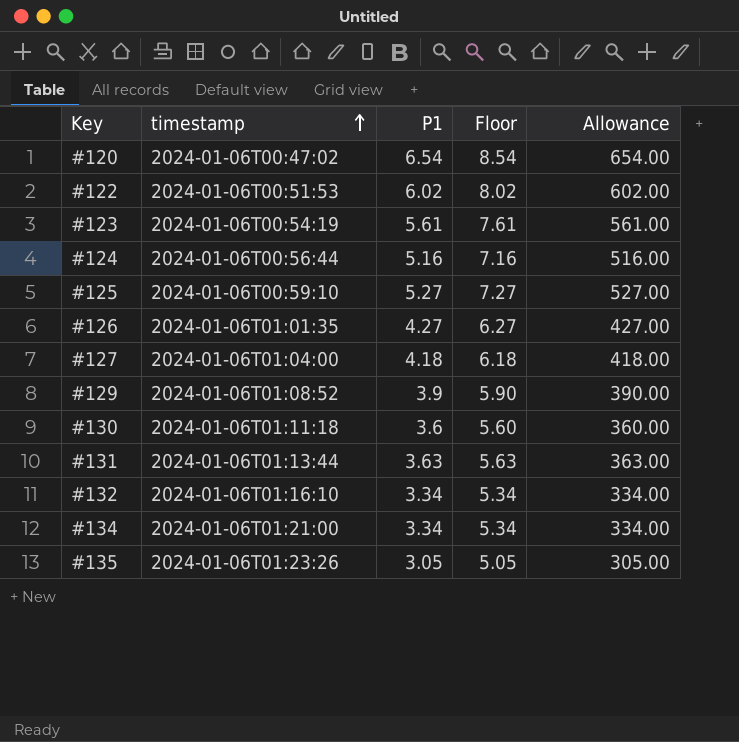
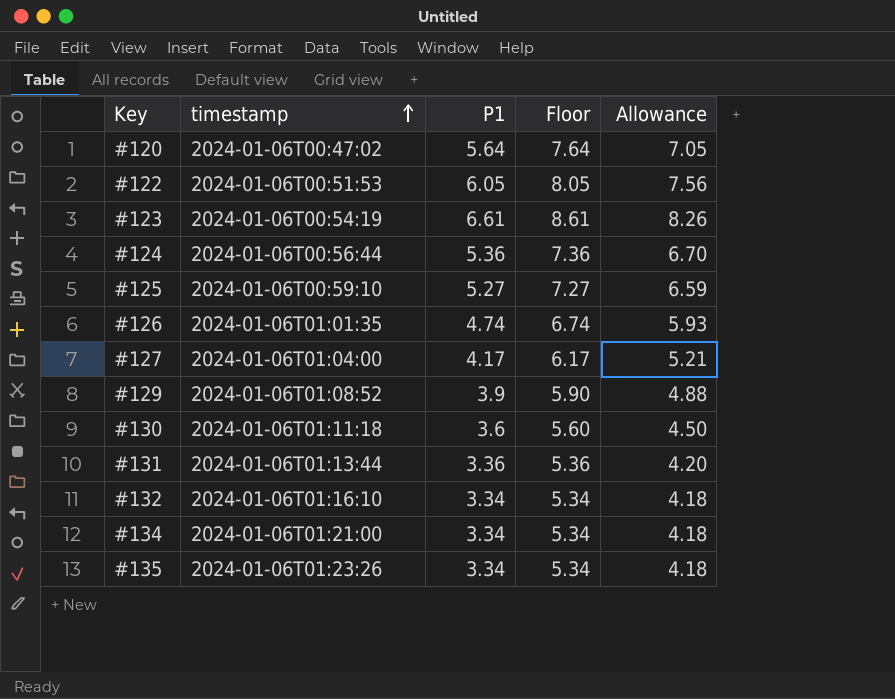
column Allowance | formula: [P1] * 100 -> [P1] * 1.25
#120 | P1: 6.54 -> 5.64
#120 | Floor: 8.54 -> 7.64
#122 | P1: 6.02 -> 6.05
#122 | Floor: 8.02 -> 8.05
#123 | P1: 5.61 -> 6.61
#123 | Floor: 7.61 -> 8.61
#124 | P1: 5.16 -> 5.36
#124 | Floor: 7.16 -> 7.36
#126 | P1: 4.27 -> 4.74
#126 | Floor: 6.27 -> 6.74
#127 | P1: 4.18 -> 4.17
#127 | Floor: 6.18 -> 6.17
#131 | P1: 3.63 -> 3.36
#131 | Floor: 5.63 -> 5.36
#135 | P1: 3.05 -> 3.34
#135 | Floor: 5.05 -> 5.34

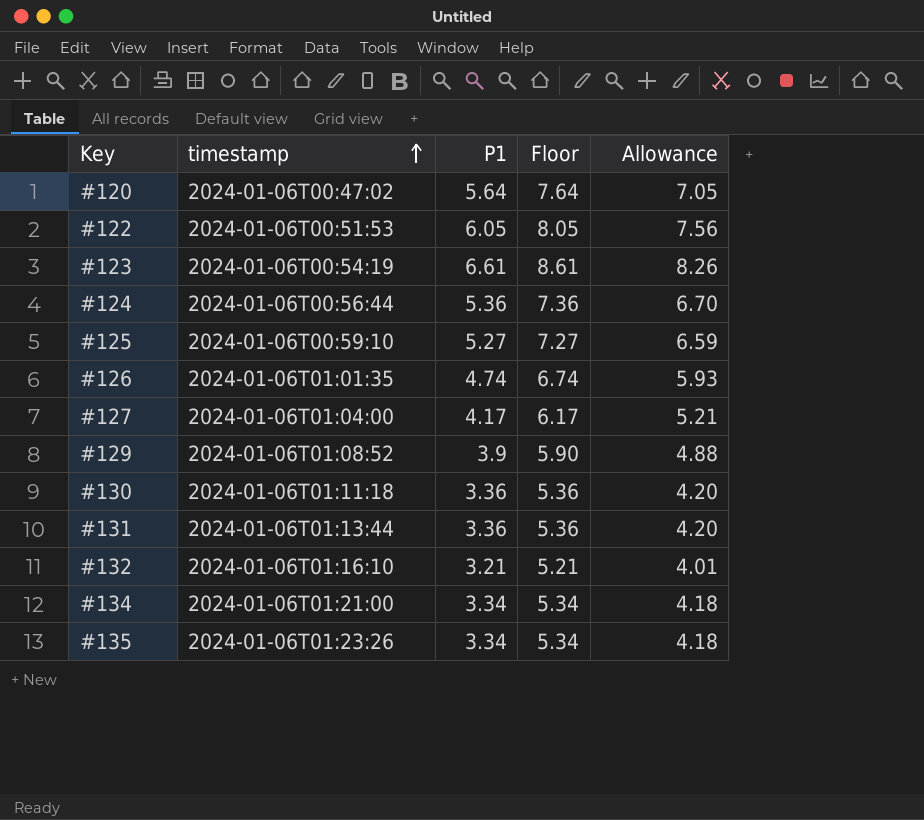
#130 | P1: 3.6 -> 3.36
#130 | Floor: 5.60 -> 5.36
#130 | Allowance: 4.50 -> 4.20
#132 | P1: 3.34 -> 3.21
#132 | Floor: 5.34 -> 5.21
#132 | Allowance: 4.18 -> 4.01

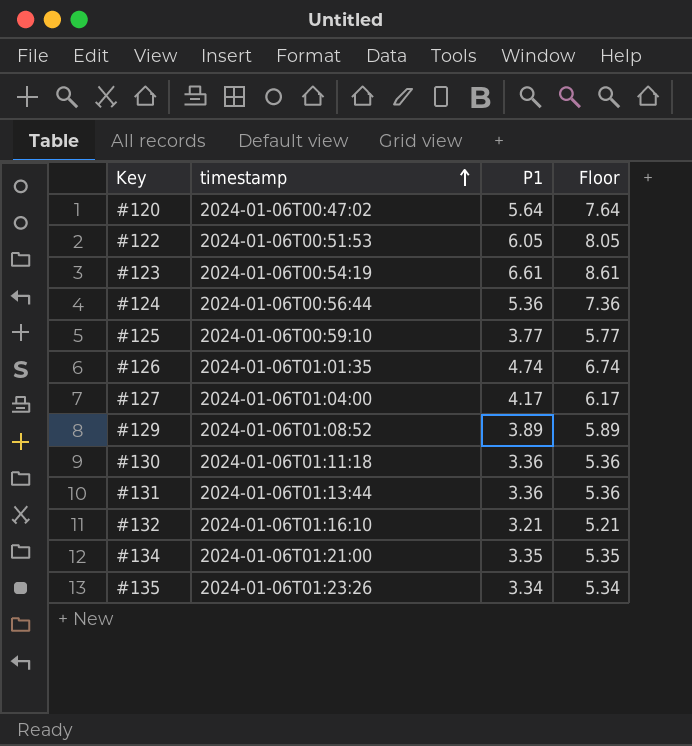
column Allowance | formula: [P1] * 1.25 -> none
#125 | P1: 5.27 -> 3.77
#125 | Floor: 7.27 -> 5.77
#129 | P1: 3.9 -> 3.89
#129 | Floor: 5.90 -> 5.89
#134 | P1: 3.34 -> 3.35
#134 | Floor: 5.34 -> 5.35

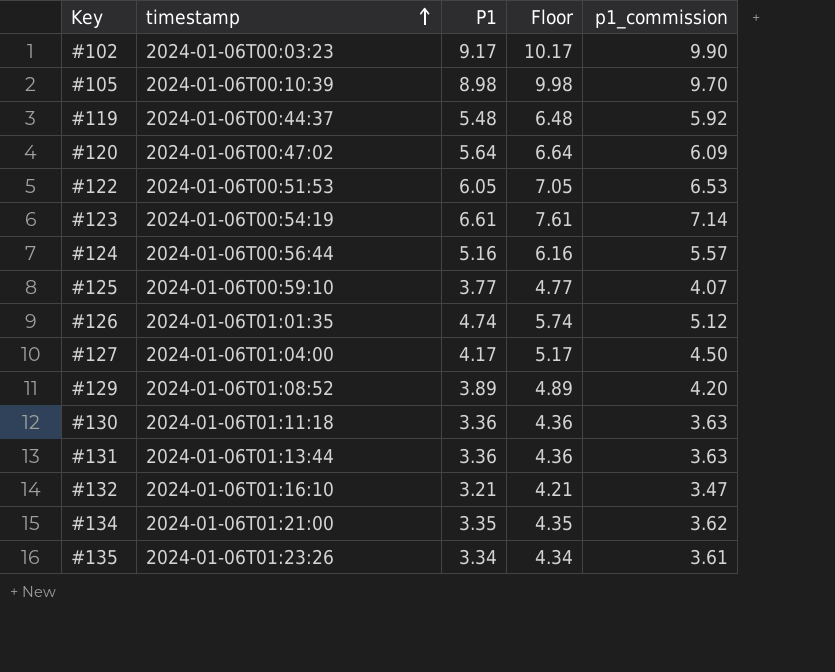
column Floor | formula: [P1] + 2 -> [P1] + 1
column p1_commission | formula: none -> [P1] * 1.08
row #102: none -> 2024-01-06T00:03:23 | 9.17 | 10.17 | 9.90
row #105: none -> 2024-01-06T00:10:39 | 8.98 | 9.98 | 9.70
row #119: none -> 2024-01-06T00:44:37 | 5.48 | 6.48 | 5.92
#124 | P1: 5.36 -> 5.16

